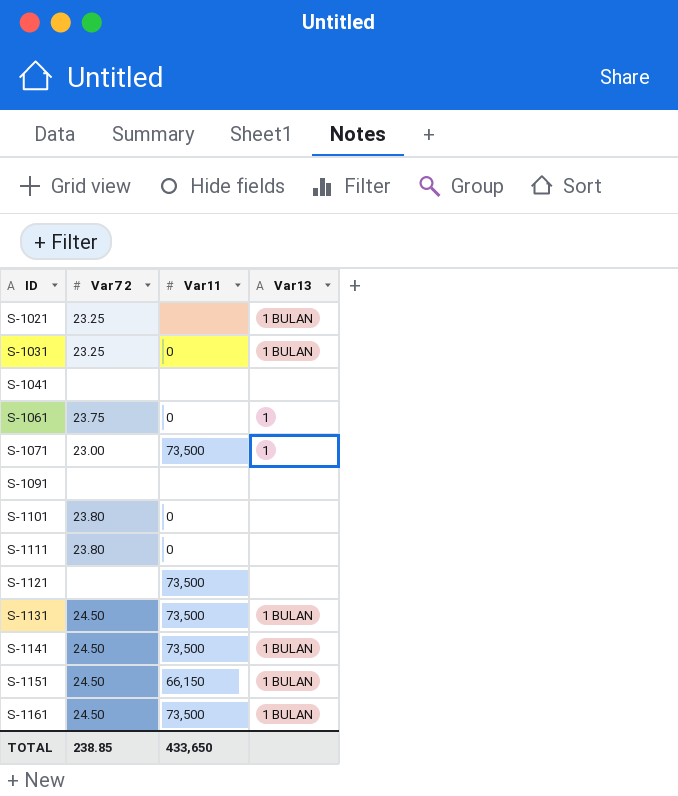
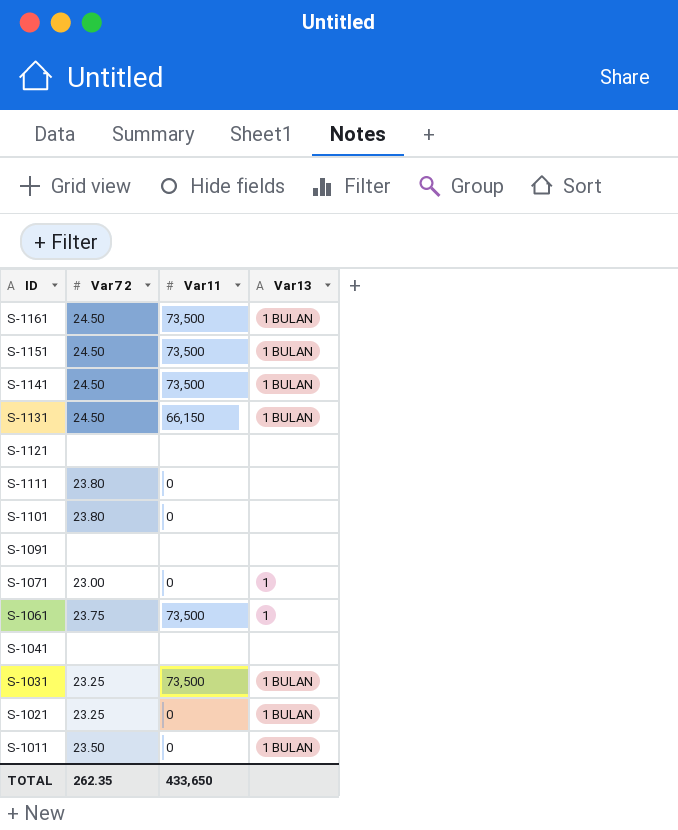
row order: ID ascending -> ID descending
S-1151 | Var11: 66,150 -> 73,500
S-1131 | Var11: 73,500 -> 66,150
S-1121 | Var11: 73,500 -> none
S-1071 | Var11: 73,500 -> 0
S-1061 | Var11: 0 -> 73,500
S-1031 | Var11: 0 -> 73,500
S-1021 | Var11: none -> 0
row S-1011: none -> 23.50 | 0 | 1 BULAN
TOTAL | Var7 2: 238.85 -> 262.35

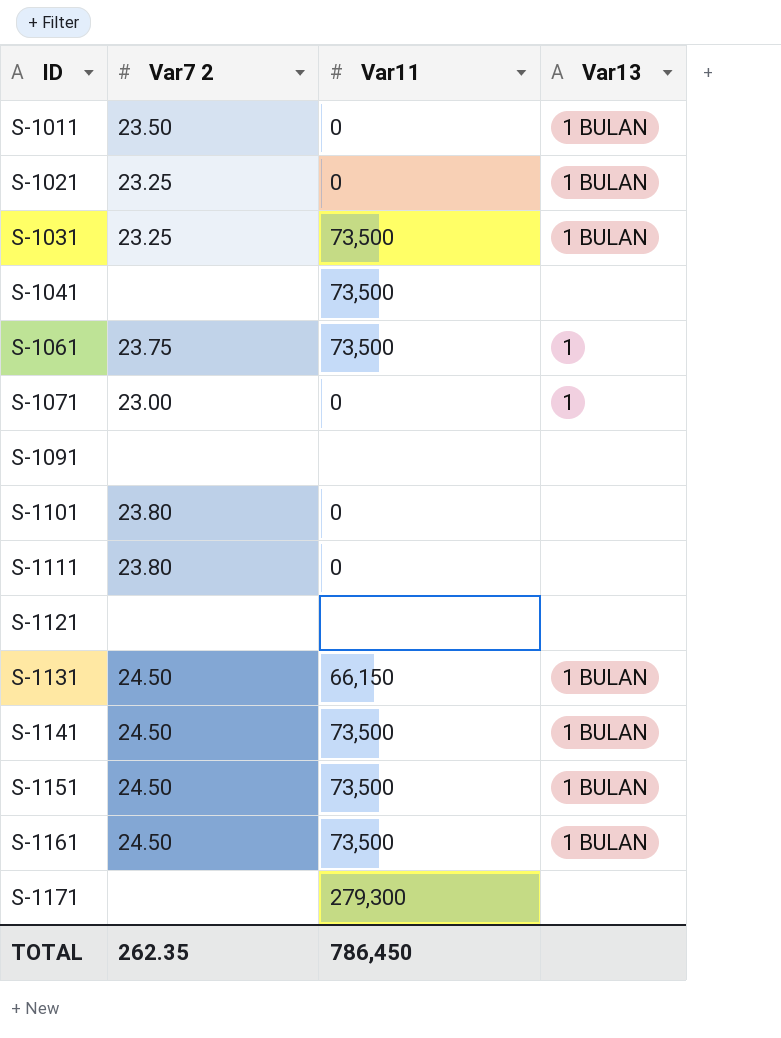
row order: ID descending -> ID ascending
S-1041 | Var11: none -> 73,500
row S-1171: none -> none | 279,300 | none
TOTAL | Var11: 433,650 -> 786,450

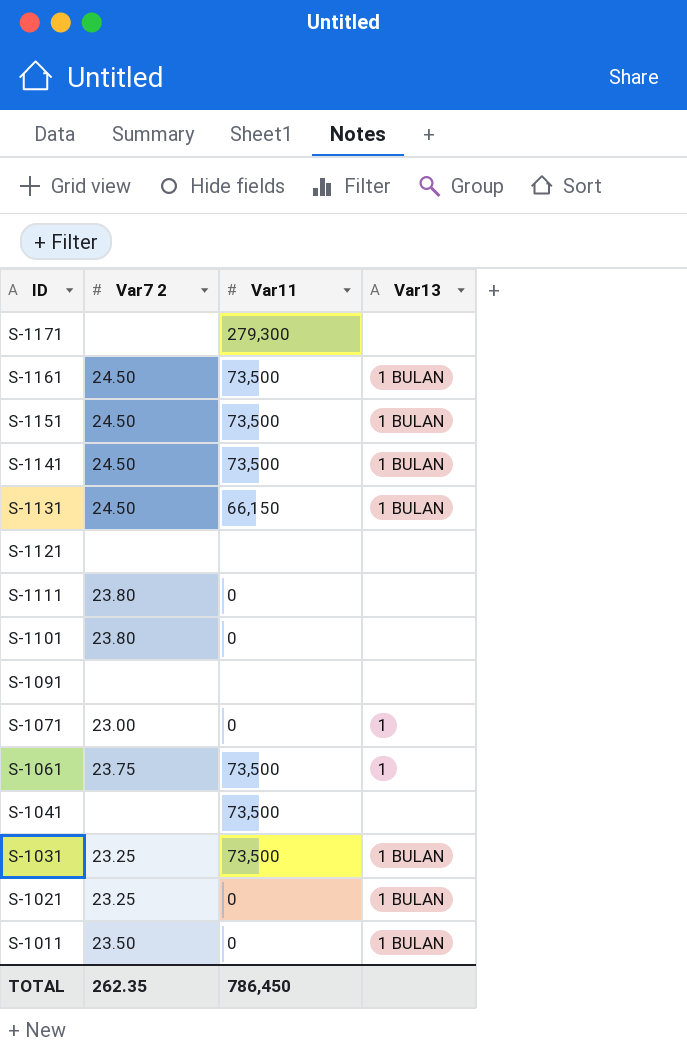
row order: ID ascending -> ID descending

